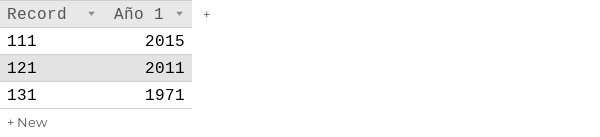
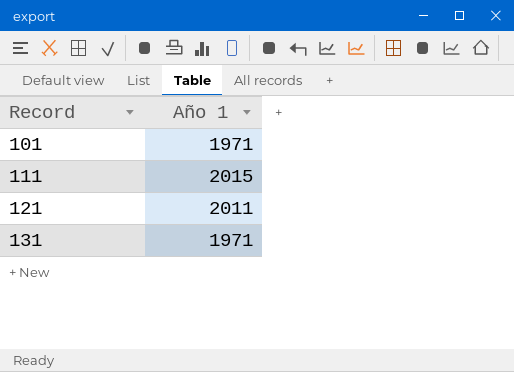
row 101: none -> 1971

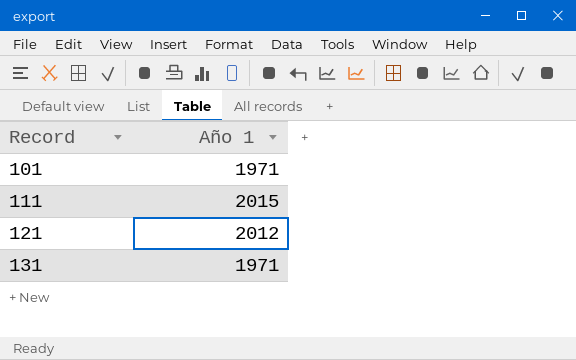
121 | Año 1: 2011 -> 2012

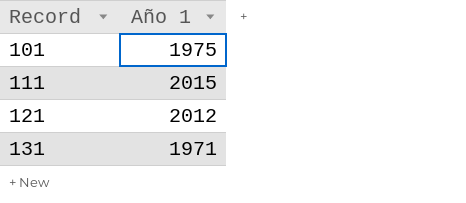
101 | Año 1: 1971 -> 1975

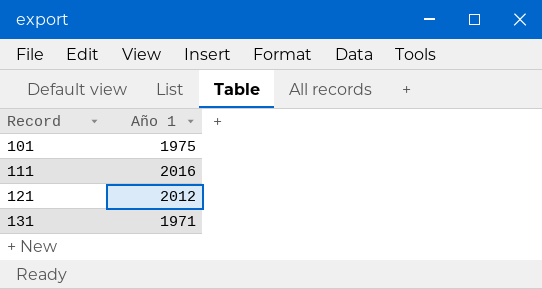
111 | Año 1: 2015 -> 2016

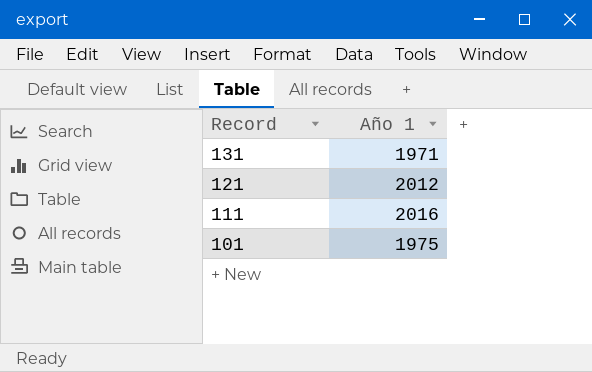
row order: Record ascending -> Record descending

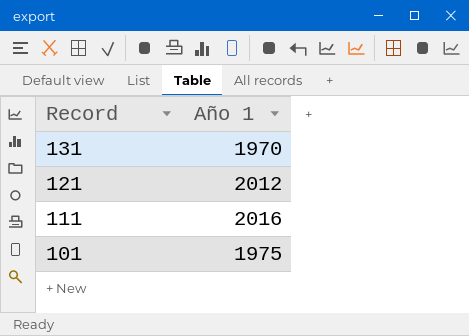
131 | Año 1: 1971 -> 1970

